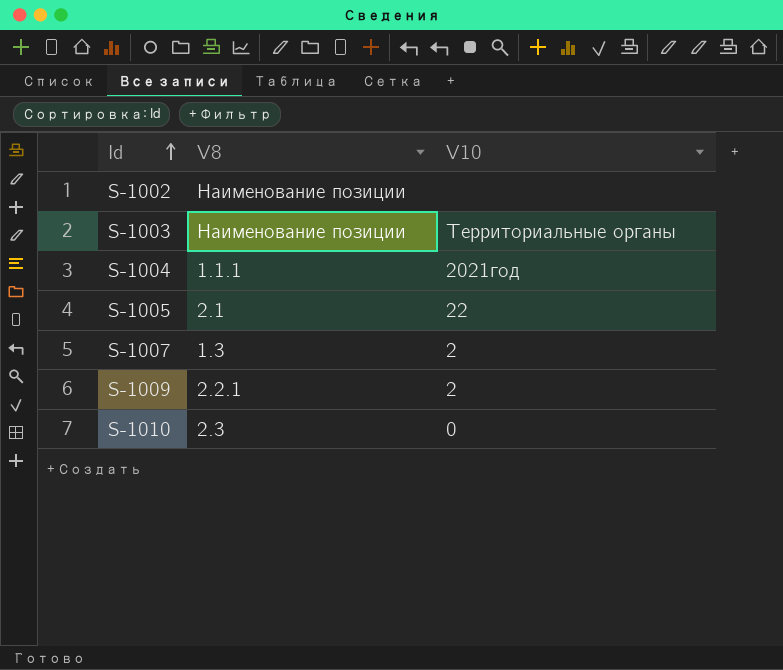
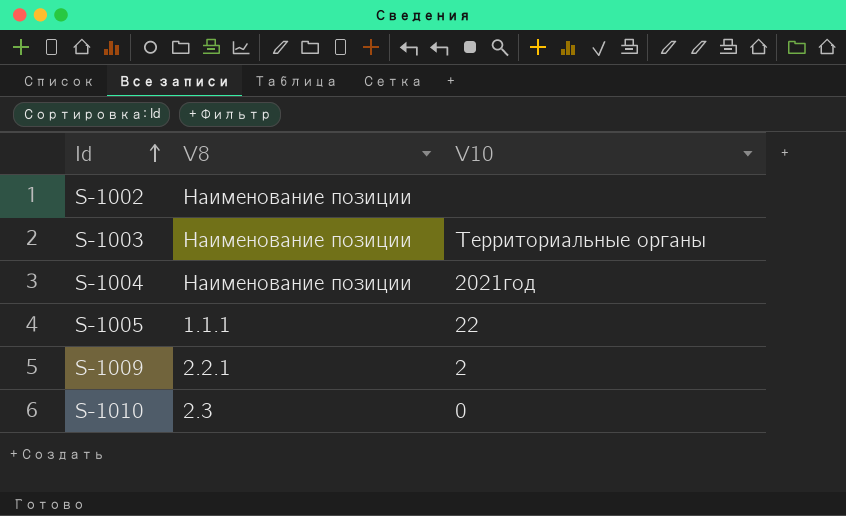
row S-1007: 1.3 | 2 -> none
S-1004 | V8: 1.1.1 -> Наименование позиции
S-1005 | V8: 2.1 -> 1.1.1

